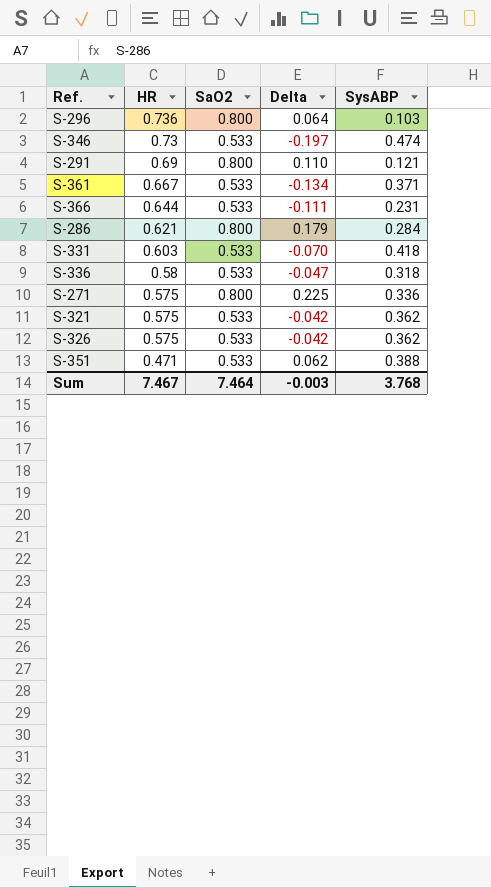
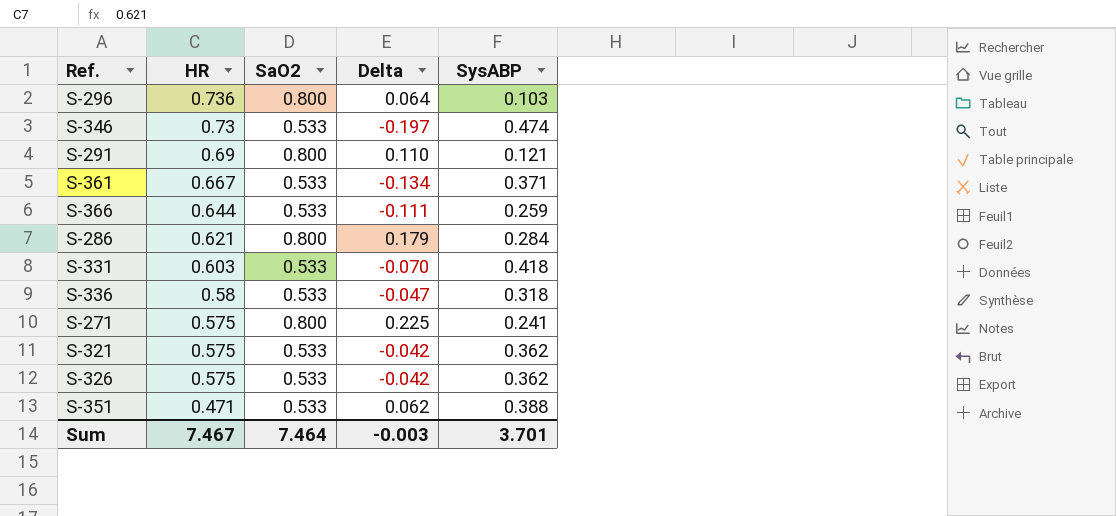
S-366 | SysABP: 0.231 -> 0.259
S-271 | SysABP: 0.336 -> 0.241
Sum | SysABP: 3.768 -> 3.701

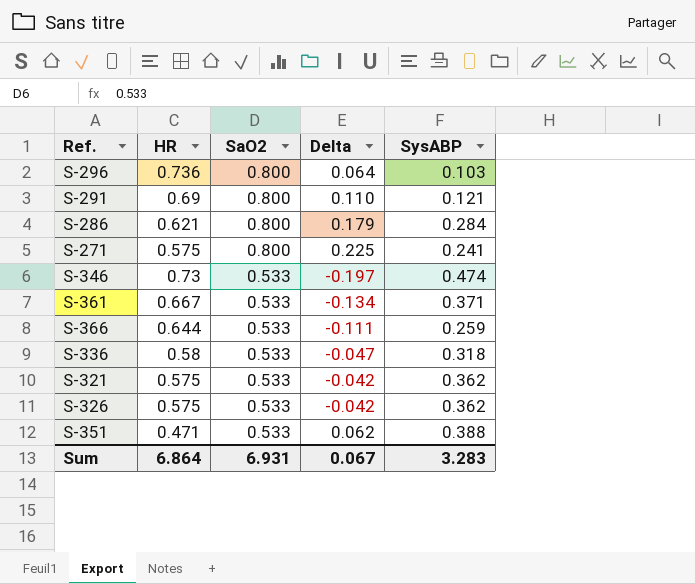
row order: HR descending -> SaO2 descending
row S-331: 0.603 | 0.533 | -0.070 | 0.418 -> none
Sum | HR: 7.467 -> 6.864
Sum | SaO2: 7.464 -> 6.931
Sum | Delta: -0.003 -> 0.067
Sum | SysABP: 3.701 -> 3.283

